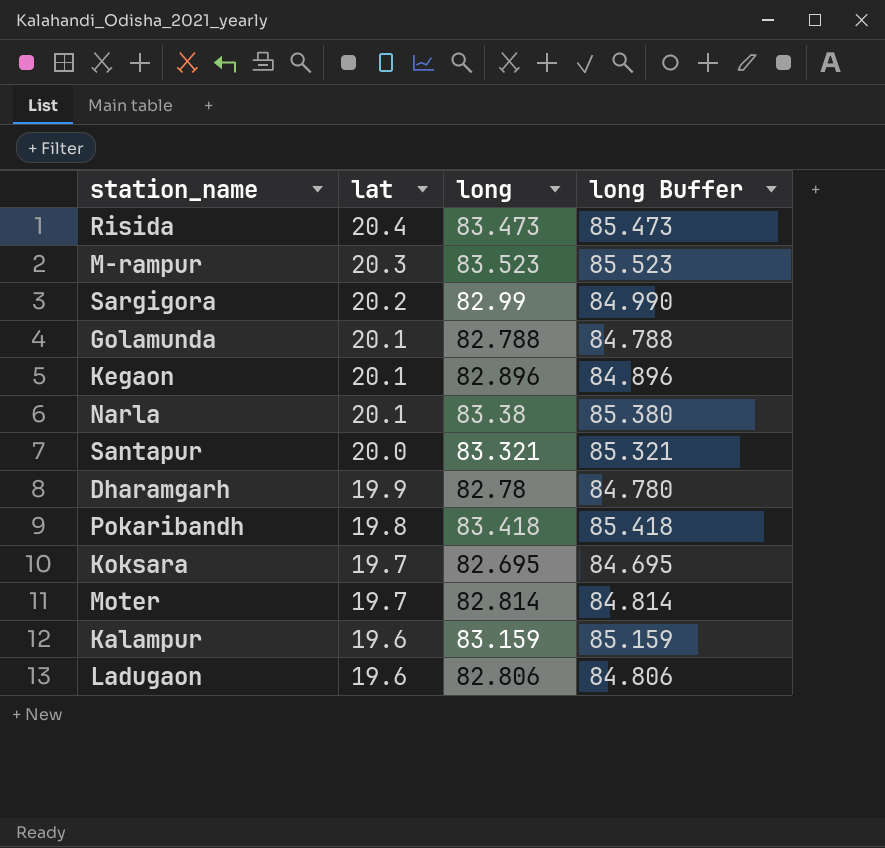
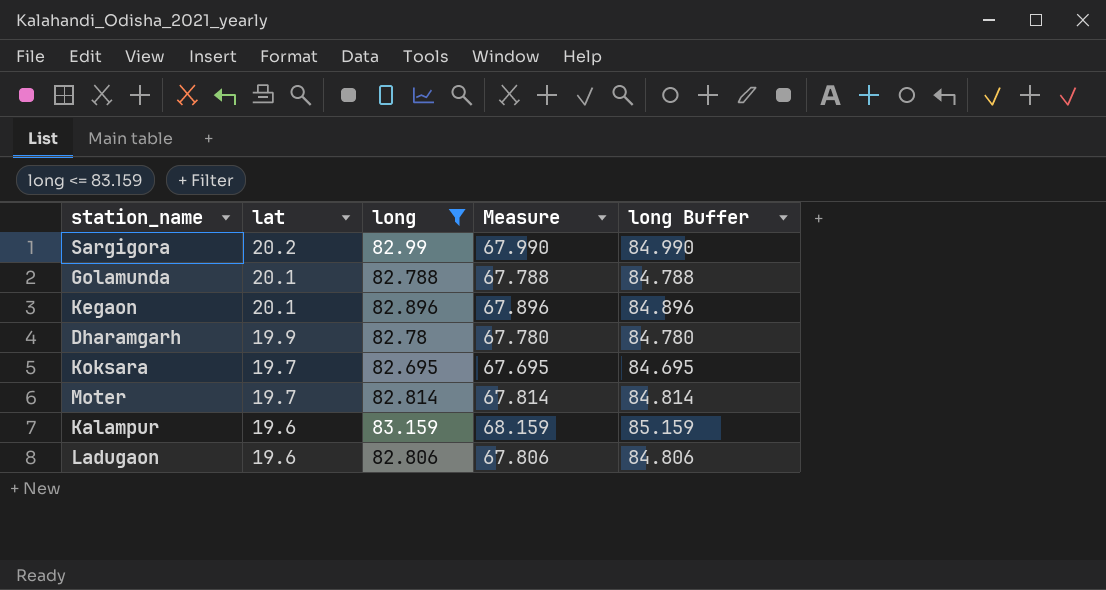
filter: none -> long <= 83.159
column Measure | formula: none -> [long] - 15

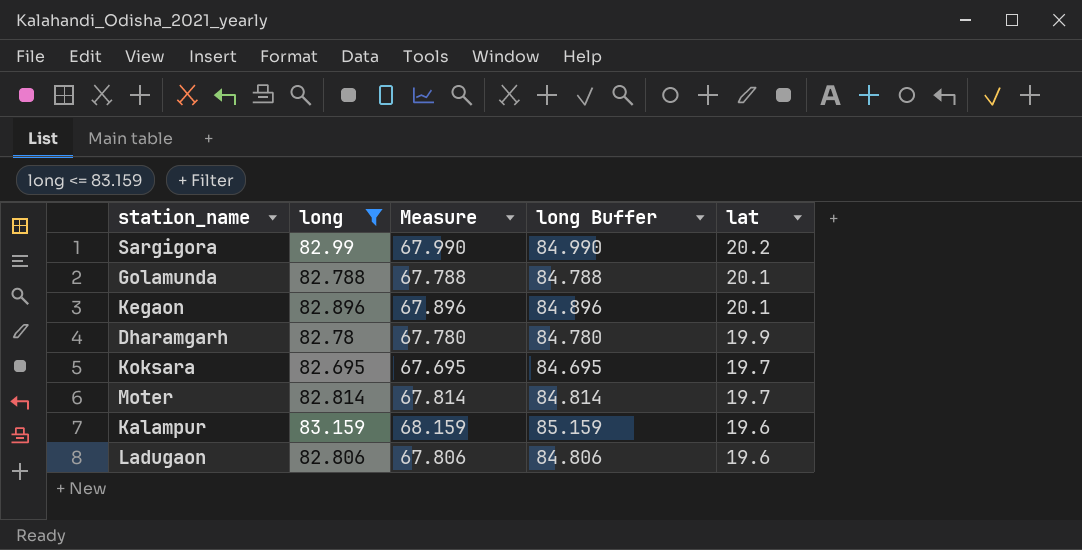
column lat | position: 2 -> 5

